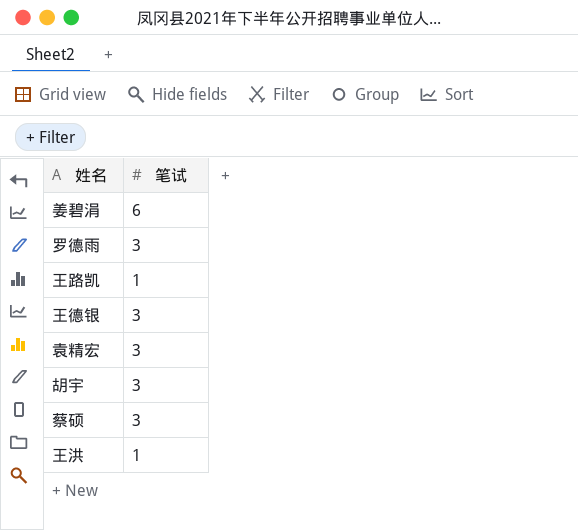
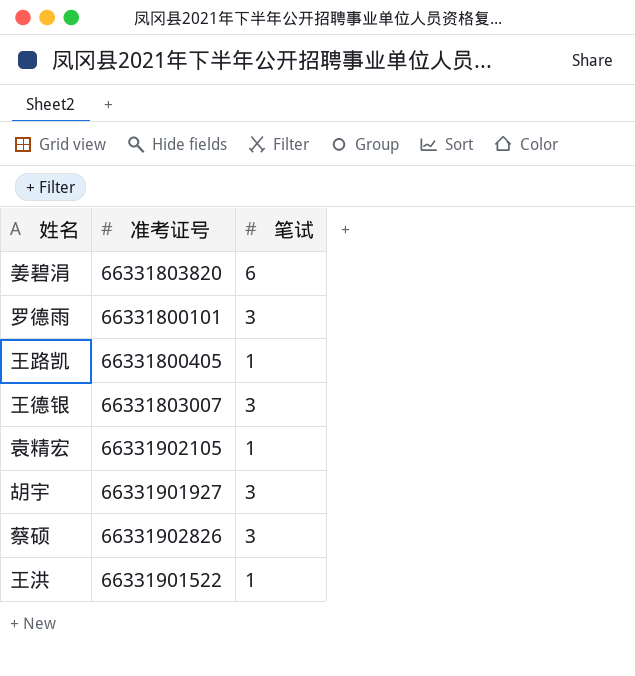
column 准考证号 | position: none -> 2
袁精宏 | 笔试: 3 -> 1

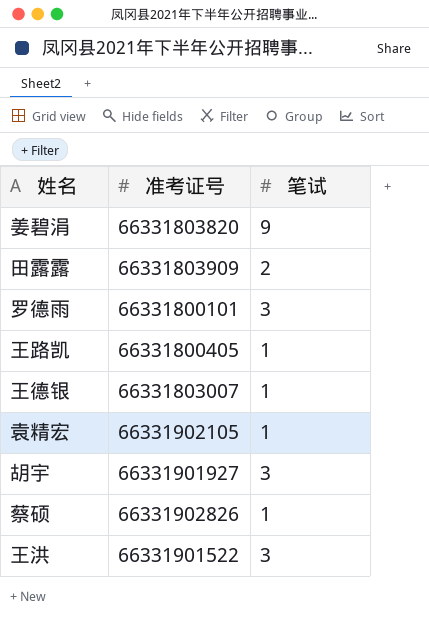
姜碧涓 | 笔试: 6 -> 9
row 田露露: none -> 66331803909 | 2
王德银 | 笔试: 3 -> 1
蔡硕 | 笔试: 3 -> 1
王洪 | 笔试: 1 -> 3

